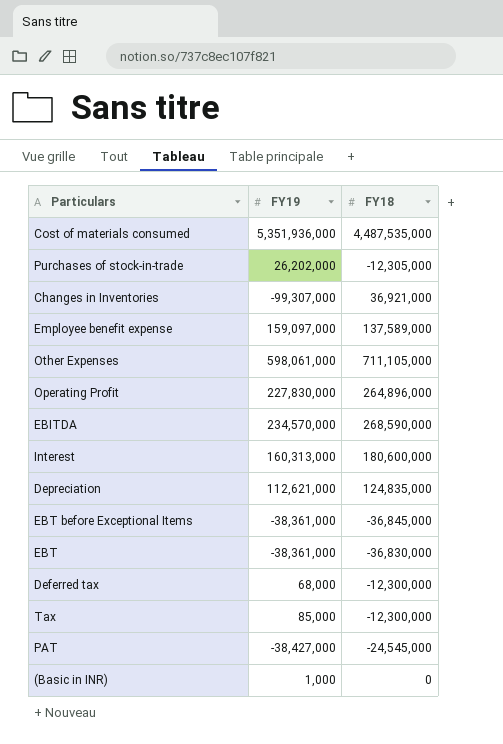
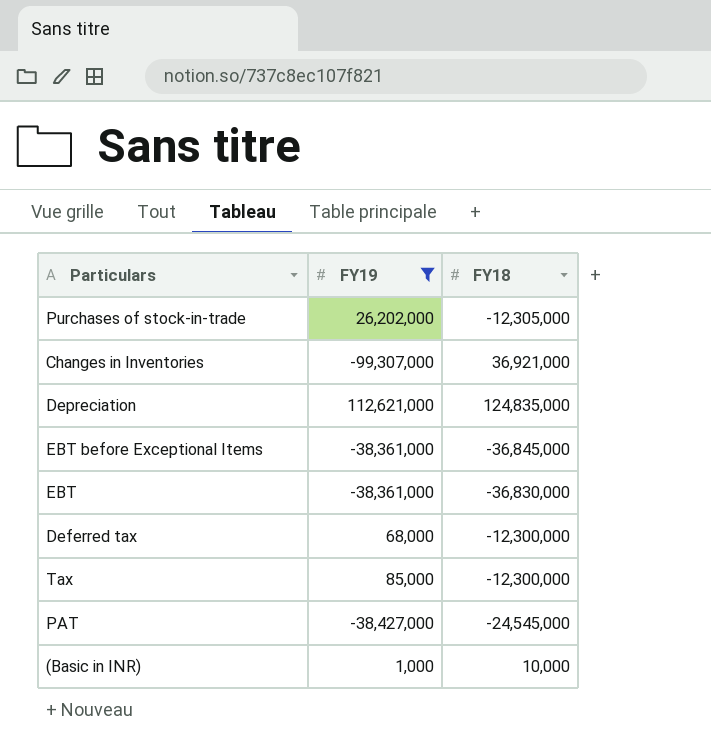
filter: none -> FY19 <= 112,621,000
(Basic in INR) | FY18: 0 -> 10,000

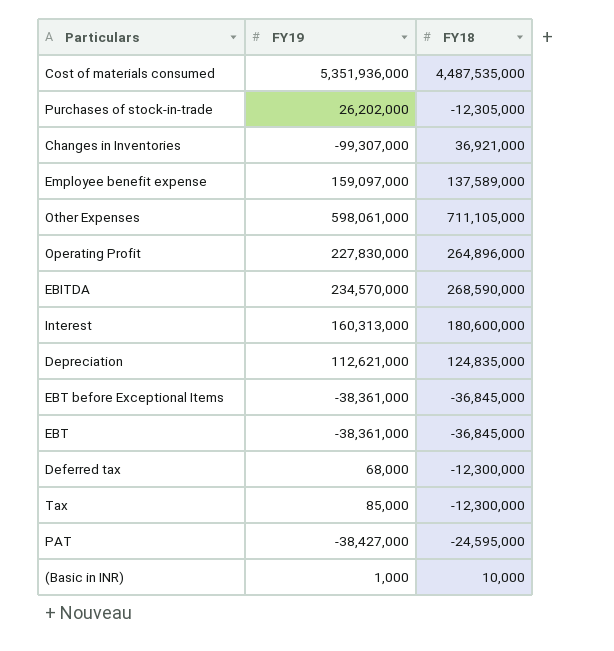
filter: FY19 <= 112,621,000 -> none
EBT | FY18: -36,830,000 -> -36,845,000
PAT | FY18: -24,545,000 -> -24,595,000

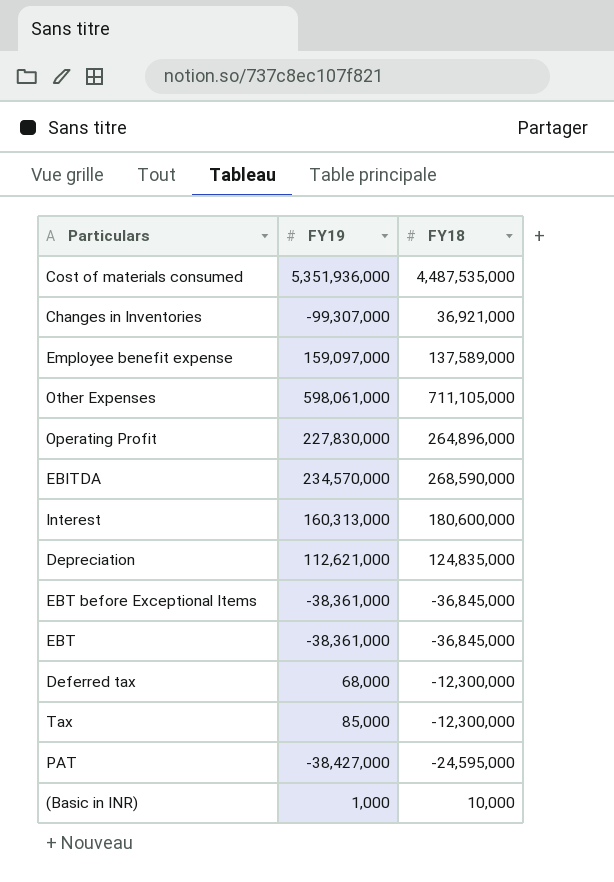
row Purchases of stock-in-trade: 26,202,000 | -12,305,000 -> none

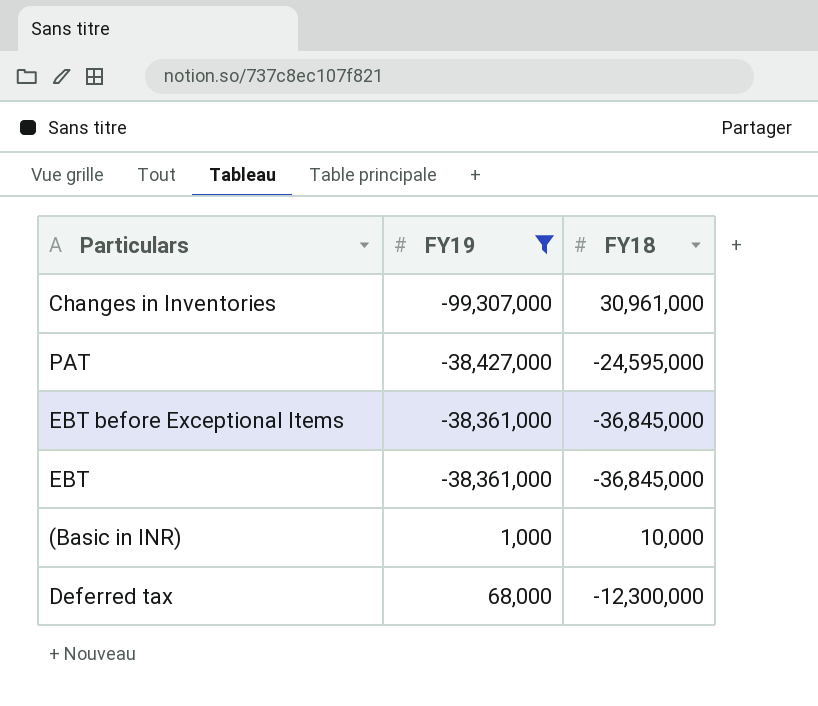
filter: none -> FY19 <= 68,000
row order: none -> FY19 ascending
Changes in Inventories | FY18: 36,921,000 -> 30,961,000

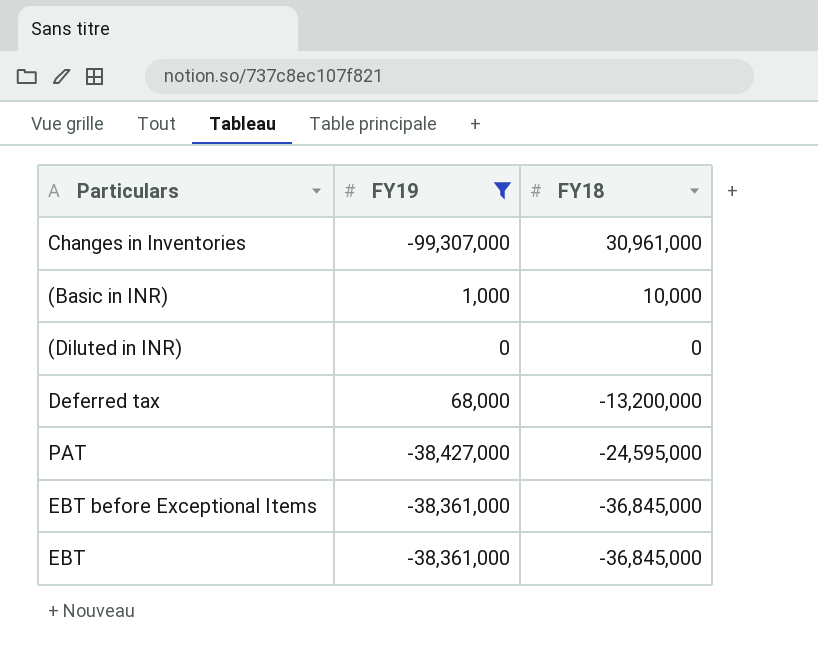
row order: FY19 ascending -> FY18 descending
row (Diluted in INR): none -> 0 | 0
Deferred tax | FY18: -12,300,000 -> -13,200,000

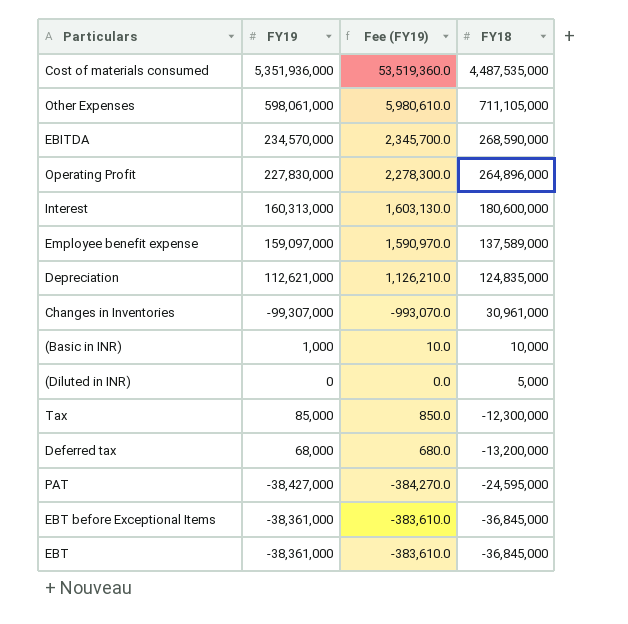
filter: FY19 <= 68,000 -> none
column Fee (FY19) | formula: none -> [FY19] * 0.01
(Diluted in INR) | FY18: 0 -> 5,000

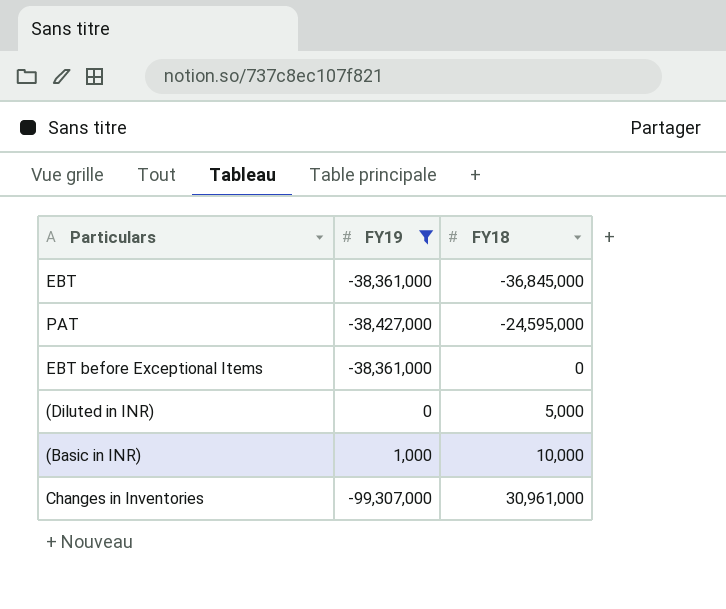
filter: none -> FY19 <= 1,000
row order: FY18 descending -> FY18 ascending
column Fee (FY19) | formula: [FY19] * 0.01 -> none
EBT before Exceptional Items | FY18: -36,845,000 -> 0

